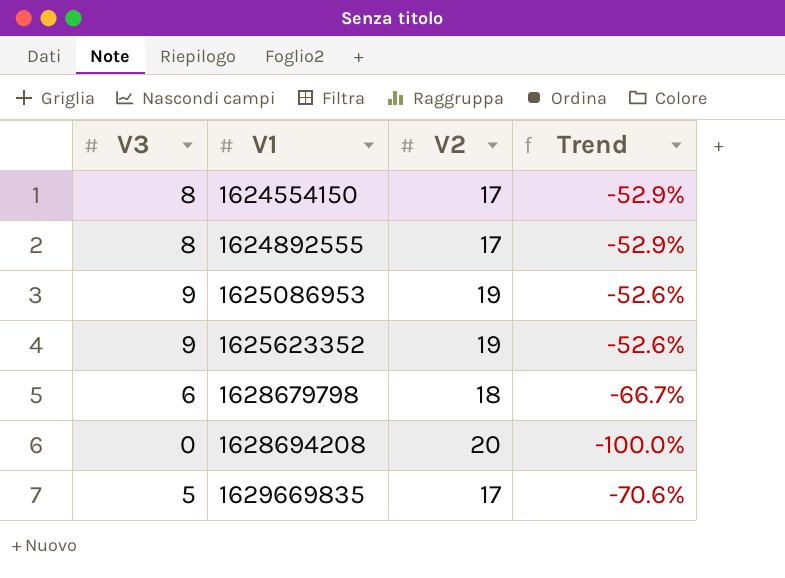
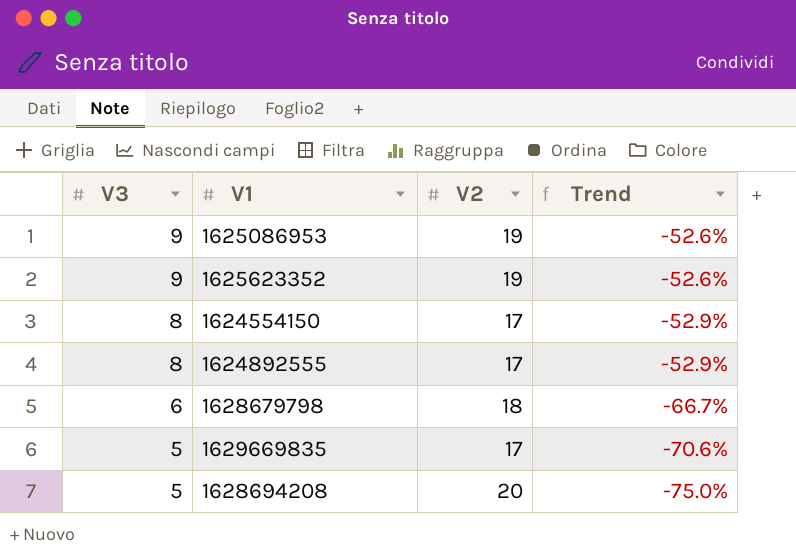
row order: V1 ascending -> V3 descending
1628694208 | V3: 0 -> 5
1628694208 | Trend: -100.0% -> -75.0%

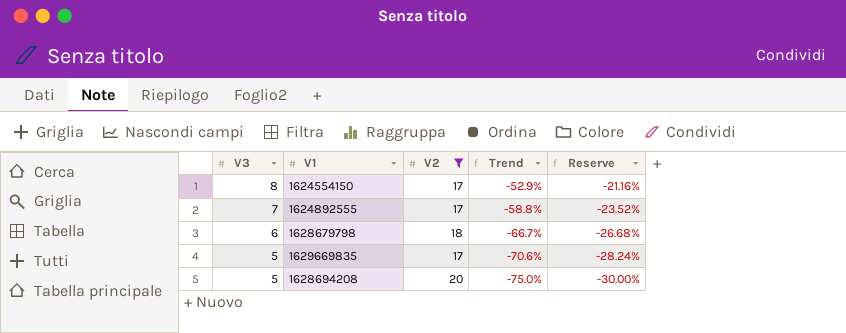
filter: none -> V2 != 19
column Reserve | formula: none -> [Trend] * 0.4
1624892555 | V3: 8 -> 7
1624892555 | Trend: -52.9% -> -58.8%

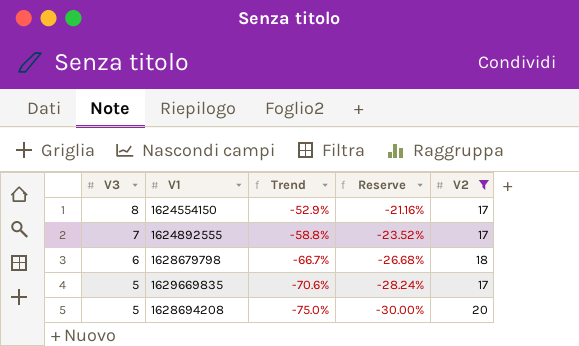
column V2 | position: 3 -> 5

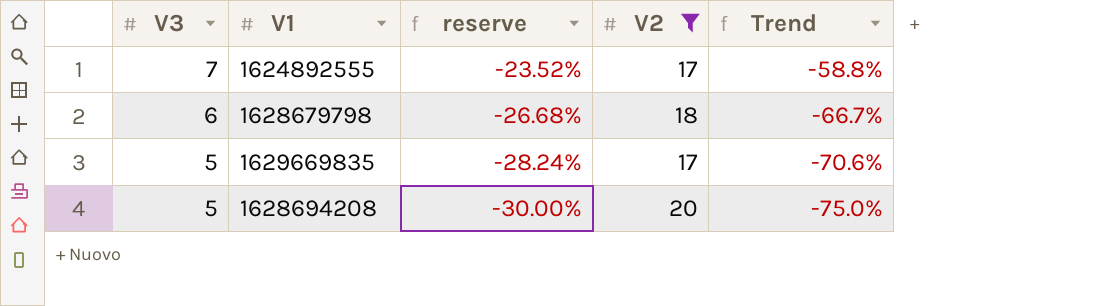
column name: Reserve -> reserve
column Trend | position: 3 -> 5
row 1624554150: 8 | -52.9% | -21.16% | 17 -> none

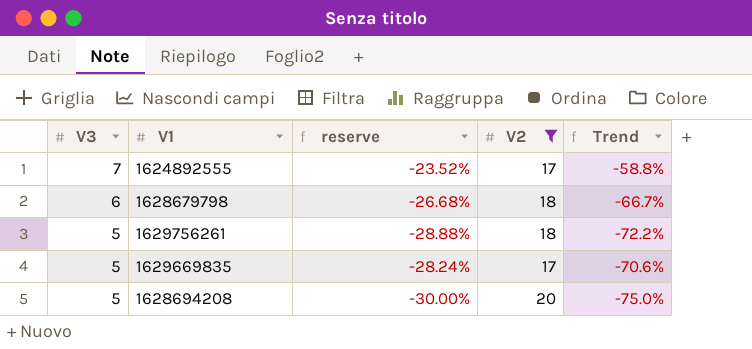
row 1629756261: none -> 5 | -28.88% | 18 | -72.2%

